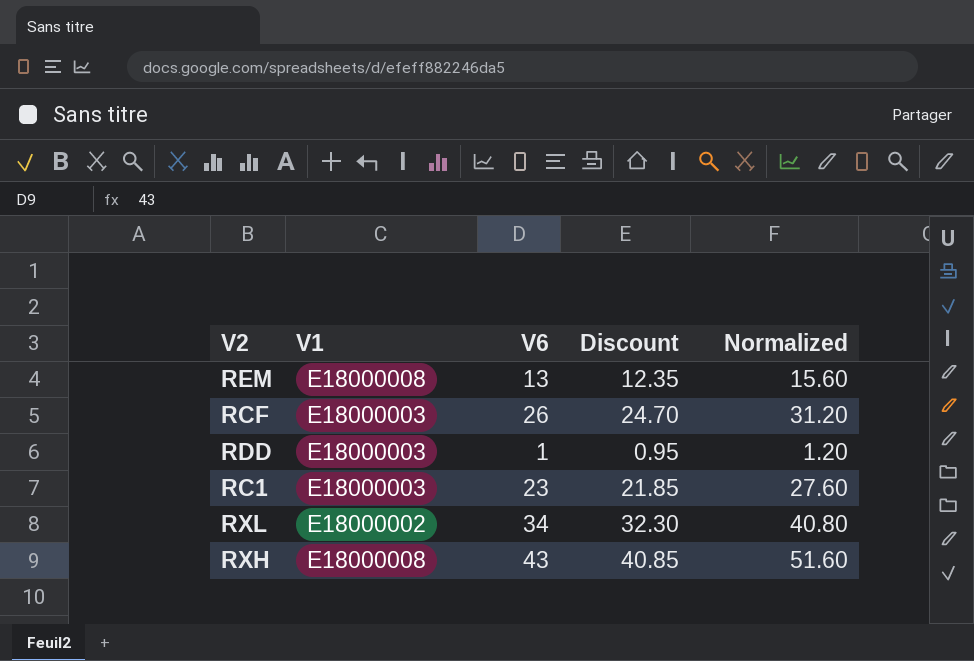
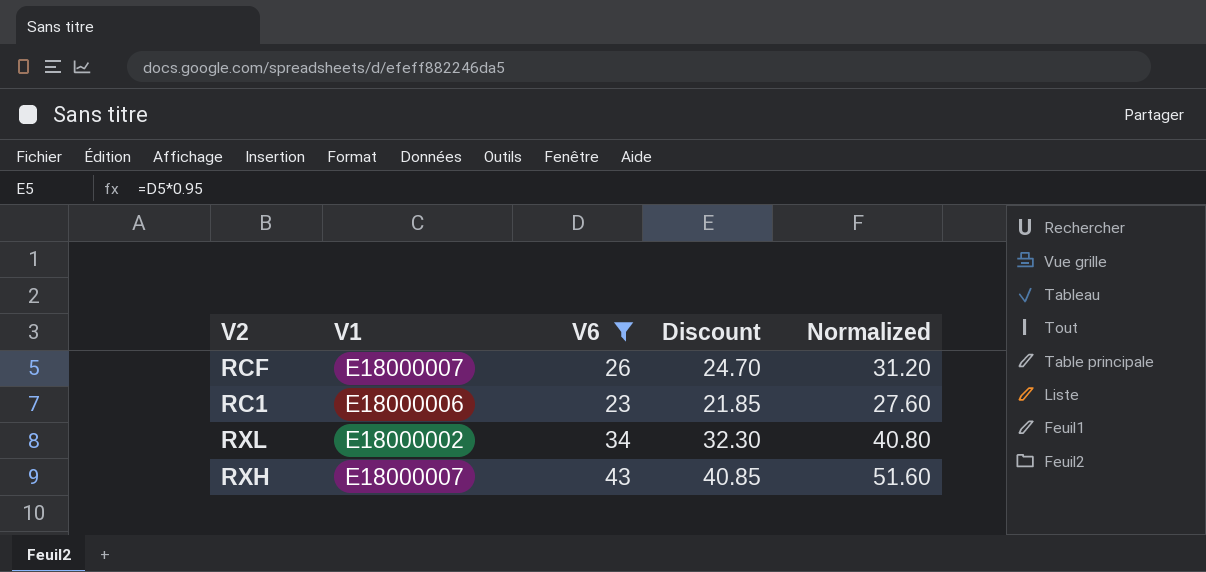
filter: none -> V6 >= 23
RCF | V1: E18000003 -> E18000007
RC1 | V1: E18000003 -> E18000006
RXH | V1: E18000008 -> E18000007

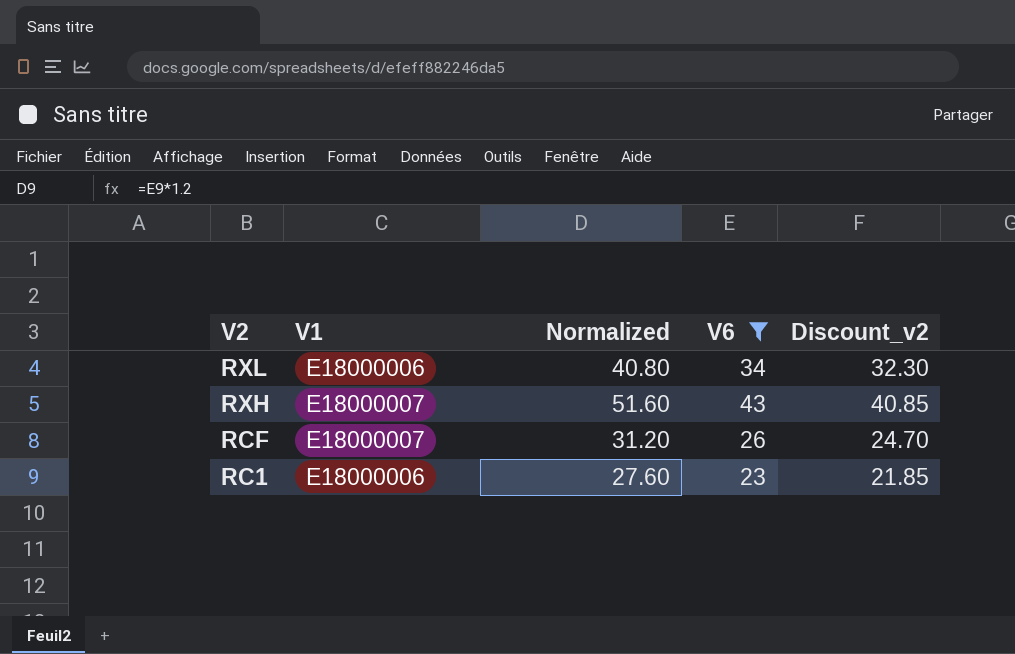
row order: none -> V2 descending
column Normalized | position: 5 -> 3
column name: Discount -> Discount_v2
RXL | V1: E18000002 -> E18000006

